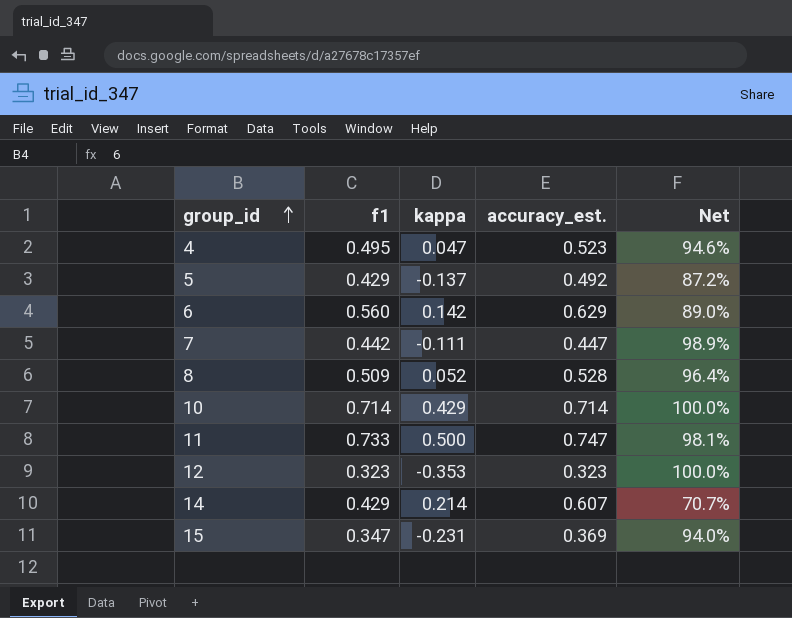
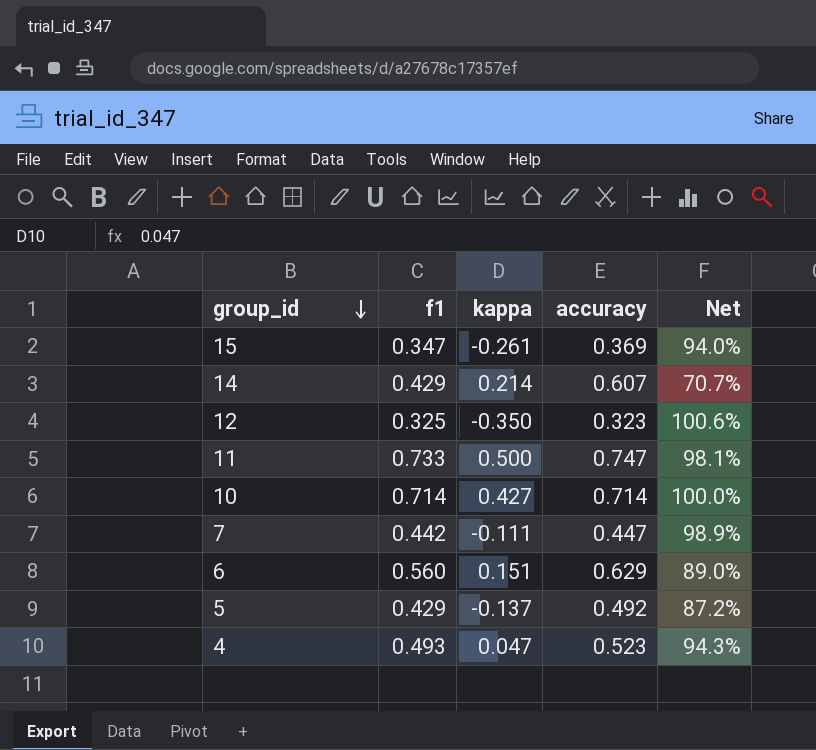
row order: group_id ascending -> group_id descending
column name: accuracy_est. -> accuracy
row 8: 0.509 | 0.052 | 0.528 | 96.4% -> none
15 | kappa: -0.231 -> -0.261
12 | f1: 0.323 -> 0.325
12 | kappa: -0.353 -> -0.350
12 | Net: 100.0% -> 100.6%
10 | kappa: 0.429 -> 0.427
6 | kappa: 0.142 -> 0.151
4 | f1: 0.495 -> 0.493
4 | Net: 94.6% -> 94.3%

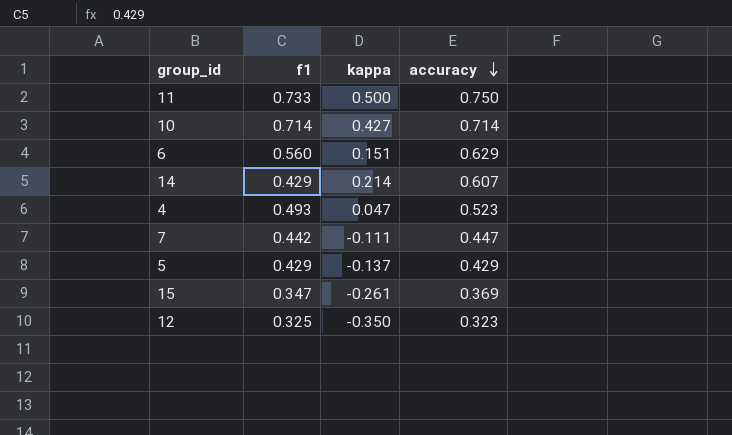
row order: group_id descending -> accuracy descending
column Net | formula: [f1] / [accuracy] -> none
11 | accuracy: 0.747 -> 0.750
5 | accuracy: 0.492 -> 0.429

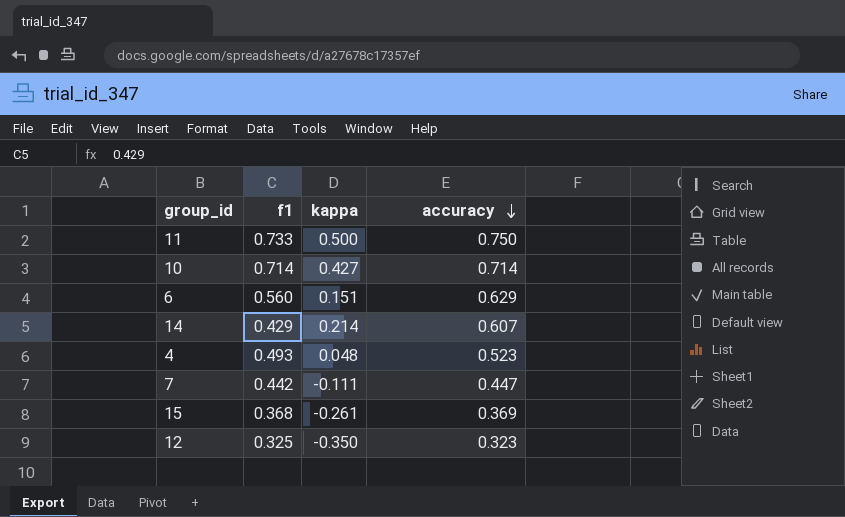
row 5: 0.429 | -0.137 | 0.429 -> none
4 | kappa: 0.047 -> 0.048
15 | f1: 0.347 -> 0.368

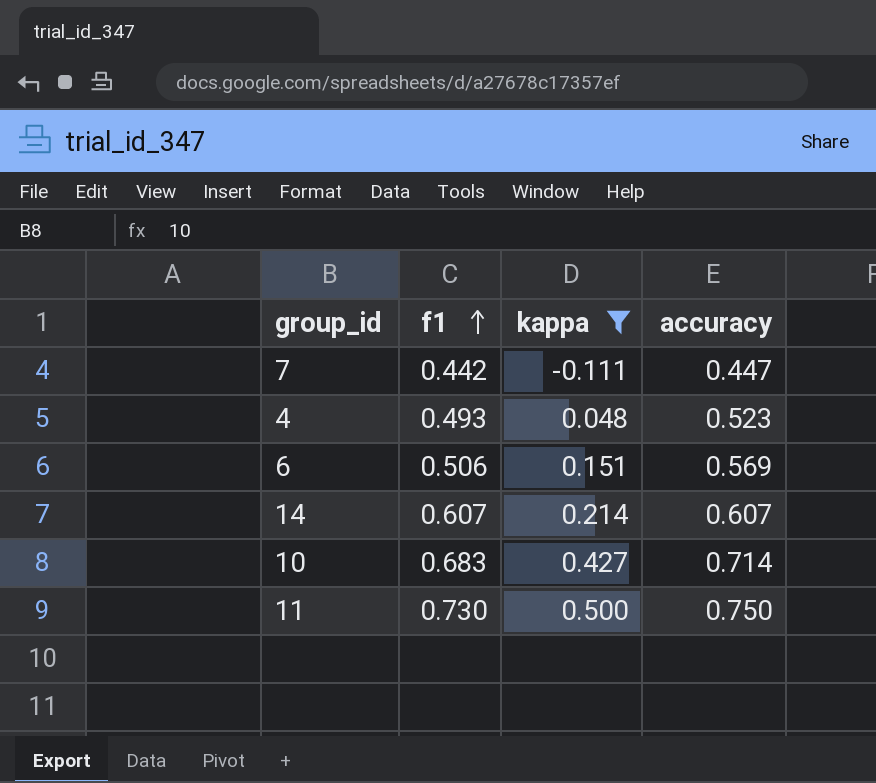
filter: none -> kappa >= -0.111
row order: accuracy descending -> f1 ascending
6 | f1: 0.560 -> 0.506
6 | accuracy: 0.629 -> 0.569
14 | f1: 0.429 -> 0.607
10 | f1: 0.714 -> 0.683
11 | f1: 0.733 -> 0.730

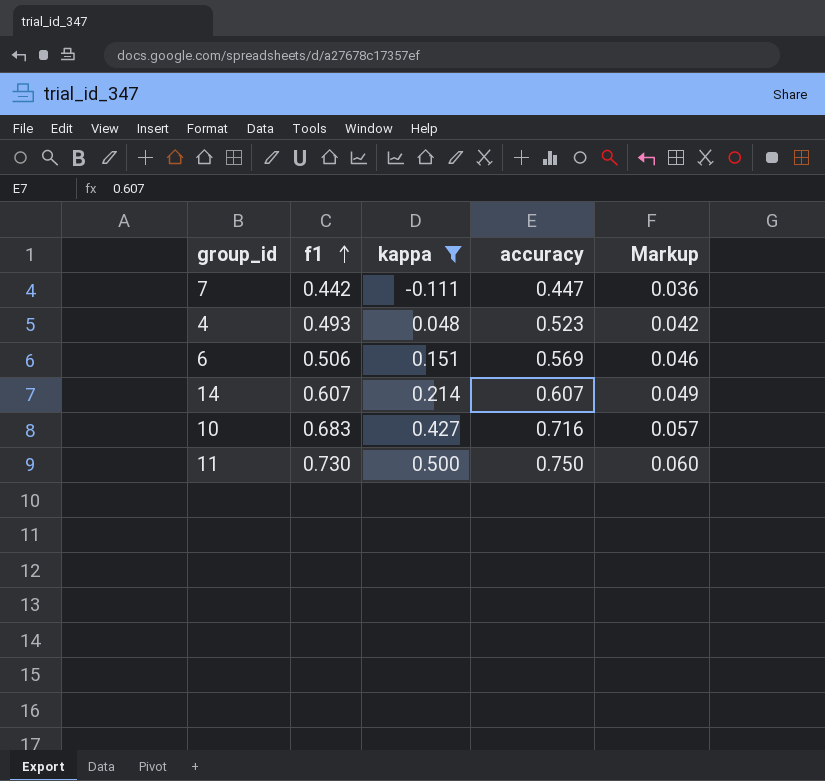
column Markup | formula: none -> [accuracy] * 0.08
10 | accuracy: 0.714 -> 0.716

